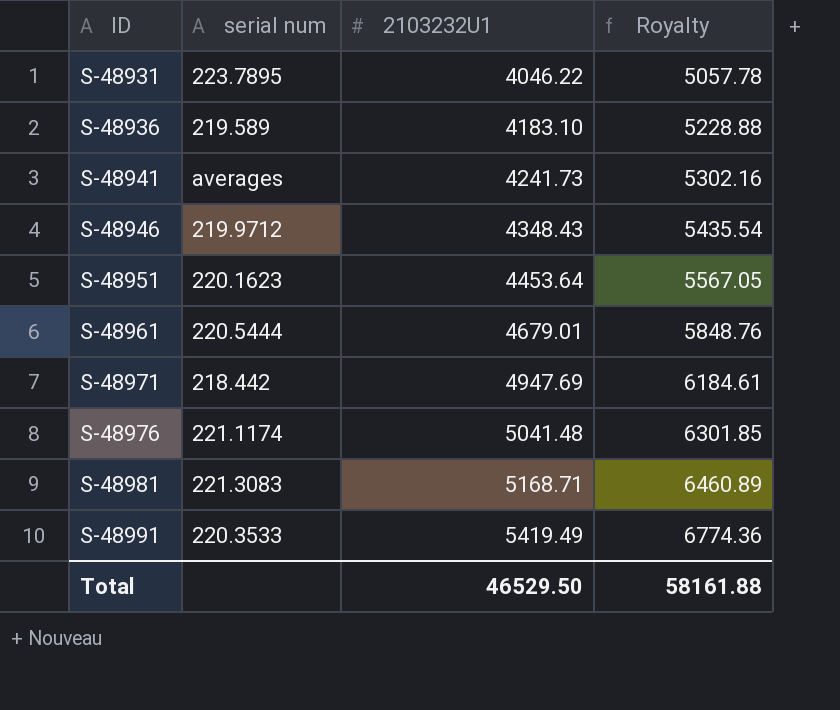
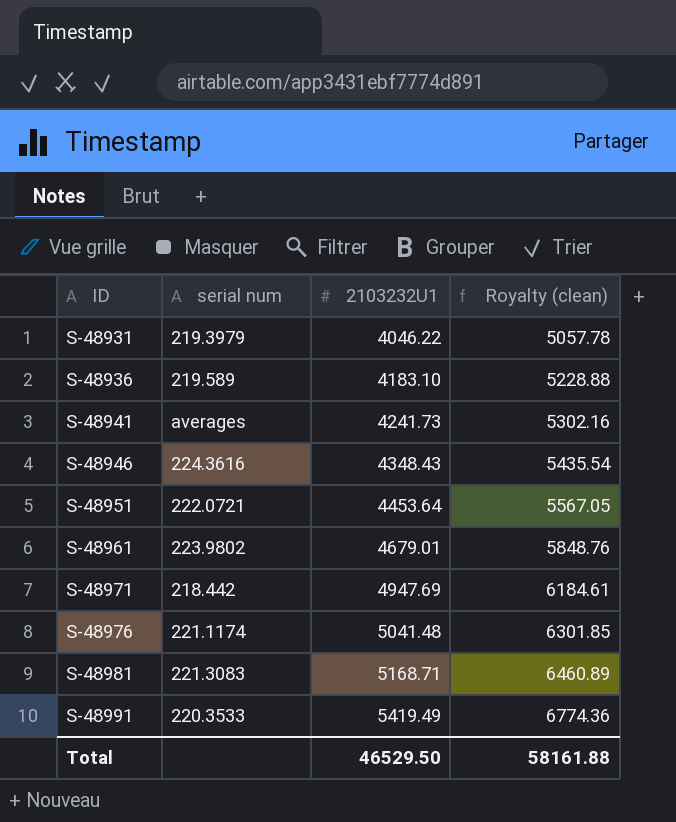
column name: Royalty -> Royalty (clean)
S-48931 | serial num: 223.7895 -> 219.3979
S-48946 | serial num: 219.9712 -> 224.3616
S-48951 | serial num: 220.1623 -> 222.0721
S-48961 | serial num: 220.5444 -> 223.9802

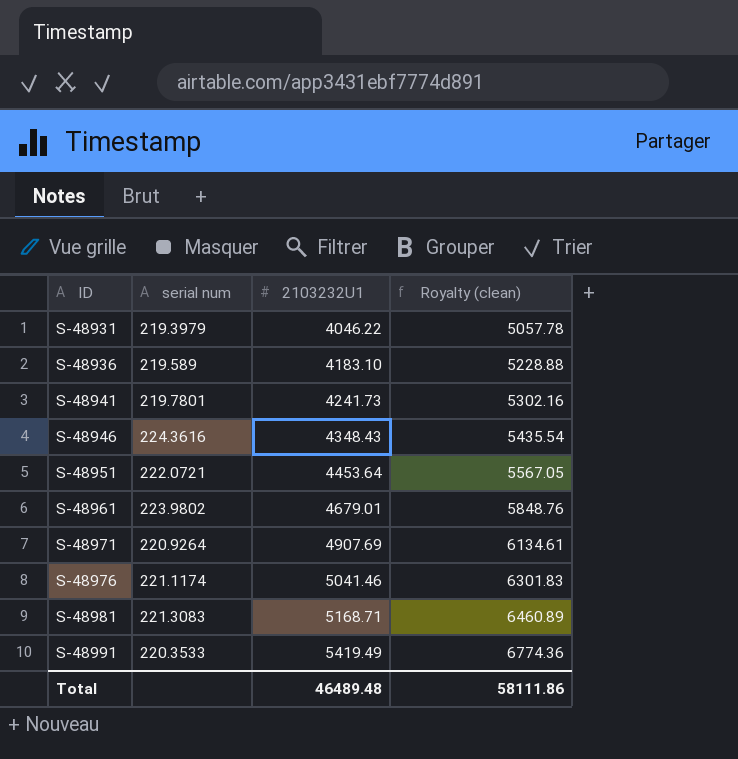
S-48941 | serial num: averages -> 219.7801
S-48971 | serial num: 218.442 -> 220.9264
S-48971 | 2103232U1: 4947.69 -> 4907.69
S-48971 | Royalty (clean): 6184.61 -> 6134.61
S-48976 | 2103232U1: 5041.48 -> 5041.46
S-48976 | Royalty (clean): 6301.85 -> 6301.83
Total | 2103232U1: 46529.50 -> 46489.48
Total | Royalty (clean): 58161.88 -> 58111.86

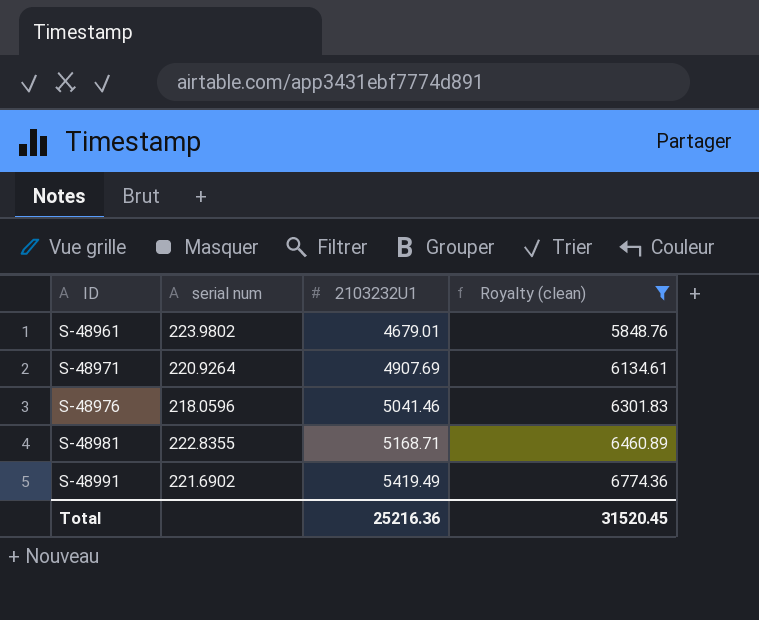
filter: none -> Royalty (clean) >= 5848.76
S-48976 | serial num: 221.1174 -> 218.0596
S-48981 | serial num: 221.3083 -> 222.8355
S-48991 | serial num: 220.3533 -> 221.6902
Total | 2103232U1: 46489.48 -> 25216.36
Total | Royalty (clean): 58111.86 -> 31520.45

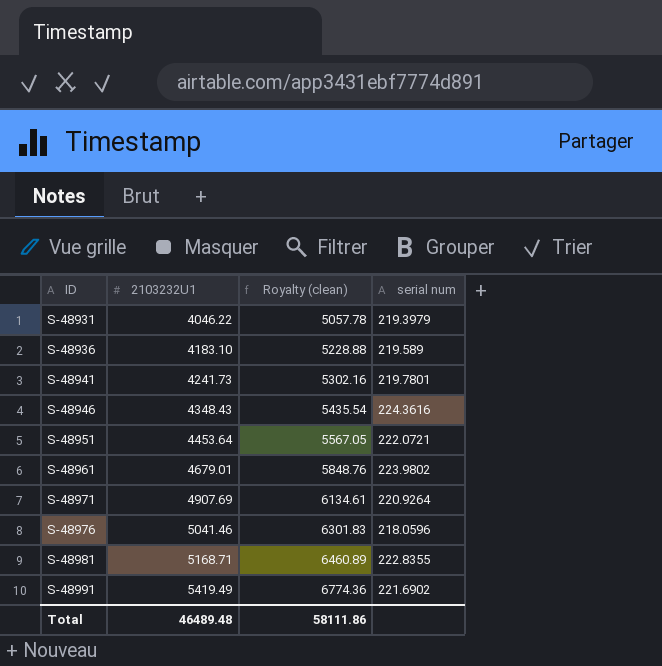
filter: Royalty (clean) >= 5848.76 -> none
column serial num | position: 2 -> 4
Total | 2103232U1: 25216.36 -> 46489.48
Total | Royalty (clean): 31520.45 -> 58111.86

